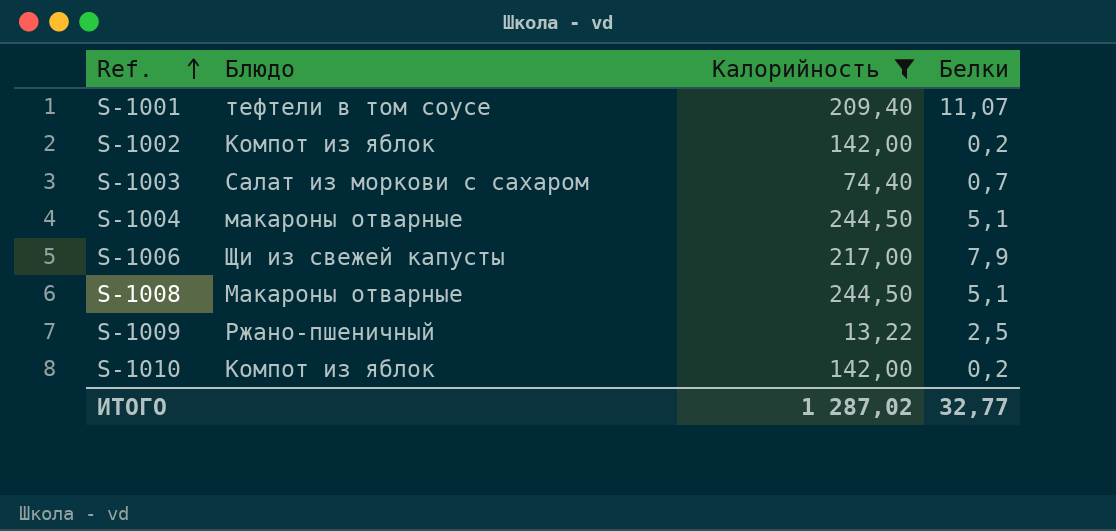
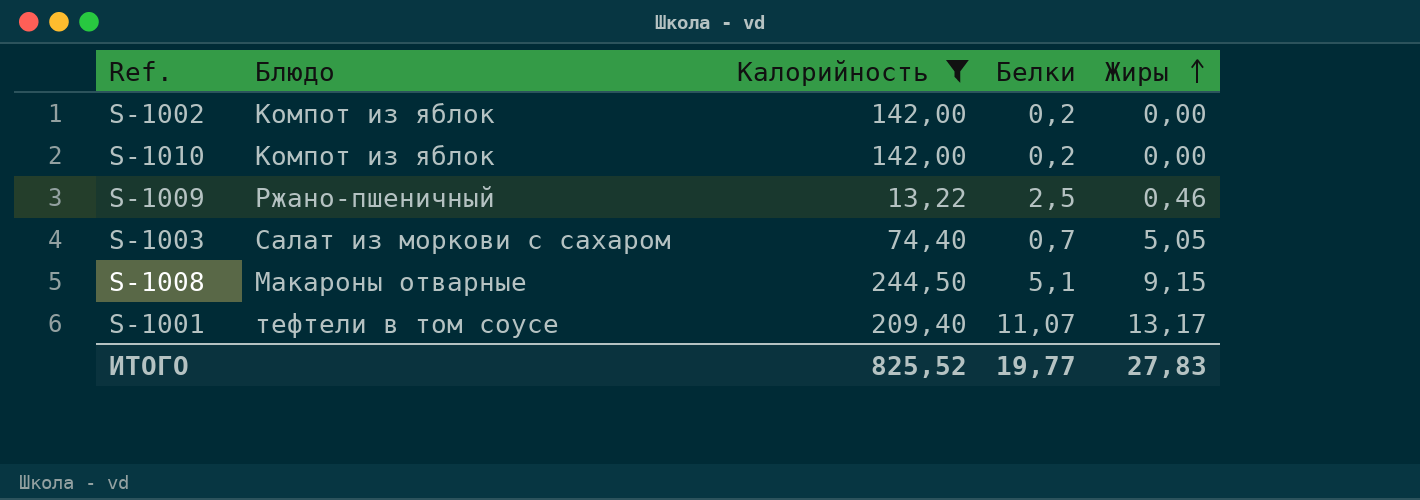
row order: Ref. ascending -> Жиры ascending
column Жиры | position: none -> 5
row S-1004: макароны отварные | 244,50 | 5,1 -> none
row S-1006: Щи из свежей капусты | 217,00 | 7,9 -> none
ИТОГО | Калорийность: 1 287,02 -> 825,52
ИТОГО | Белки: 32,77 -> 19,77

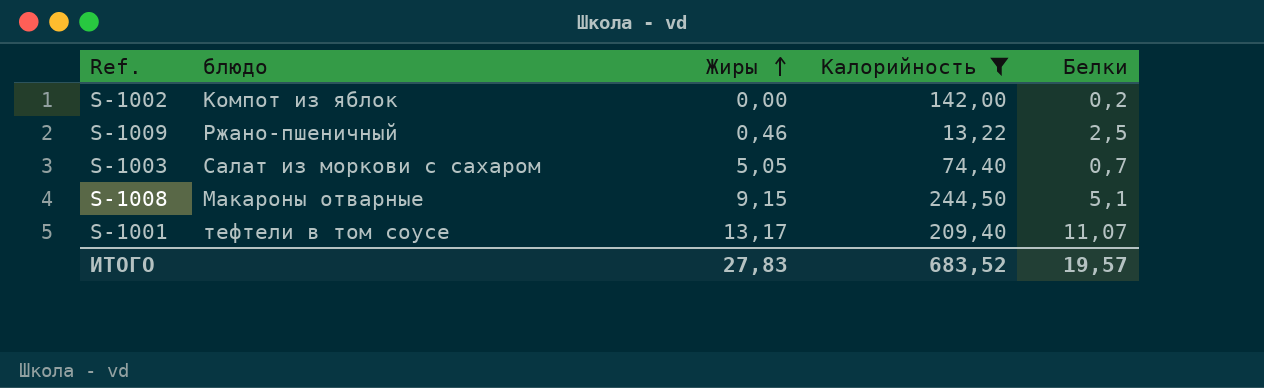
column name: Блюдо -> блюдо
column Жиры | position: 5 -> 3
row S-1010: Компот из яблок | 142,00 | 0,2 | 0,00 -> none
ИТОГО | Калорийность: 825,52 -> 683,52
ИТОГО | Белки: 19,77 -> 19,57

